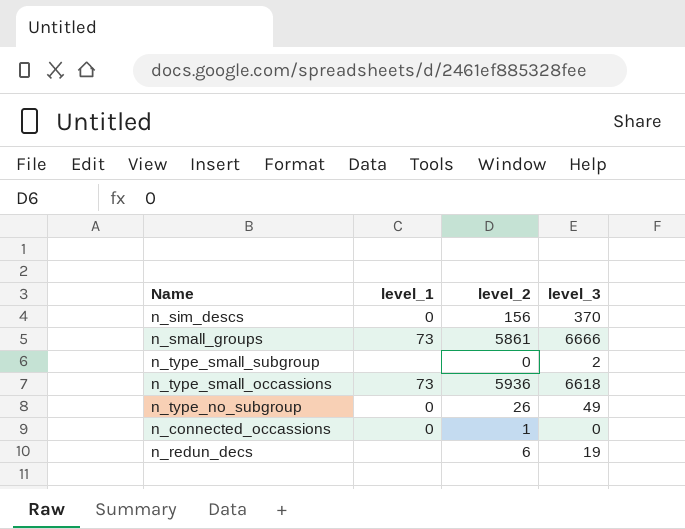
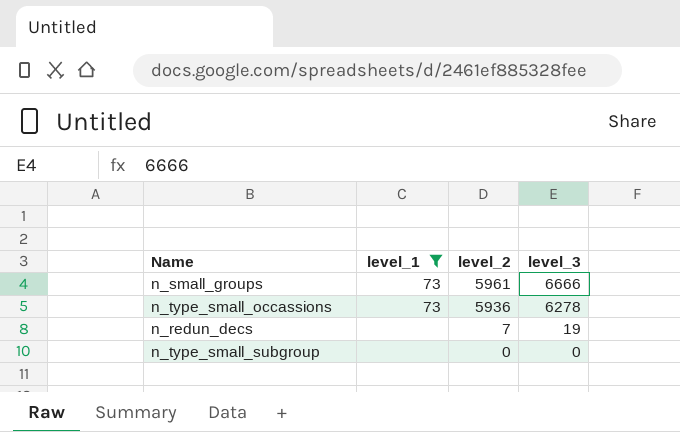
filter: none -> level_1 != 0
row order: none -> level_2 descending
n_small_groups | level_2: 5861 -> 5961
n_type_small_occassions | level_3: 6618 -> 6278
n_redun_decs | level_2: 6 -> 7
n_type_small_subgroup | level_3: 2 -> 0

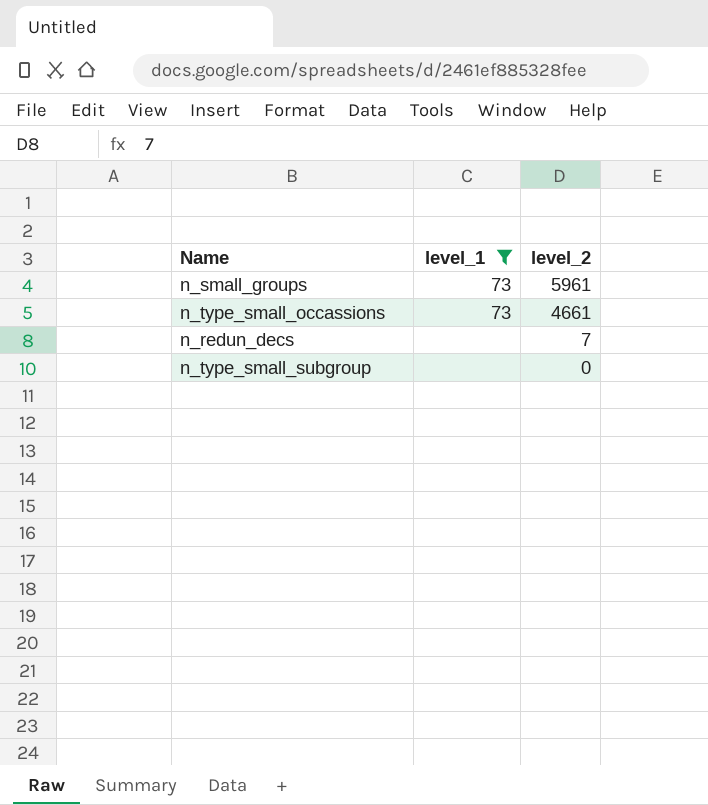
column level_3 | position: 4 -> none
n_type_small_occassions | level_2: 5936 -> 4661

